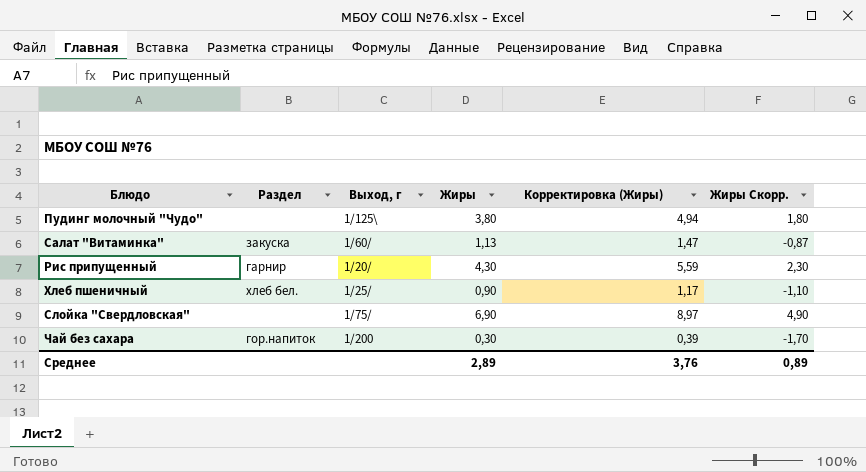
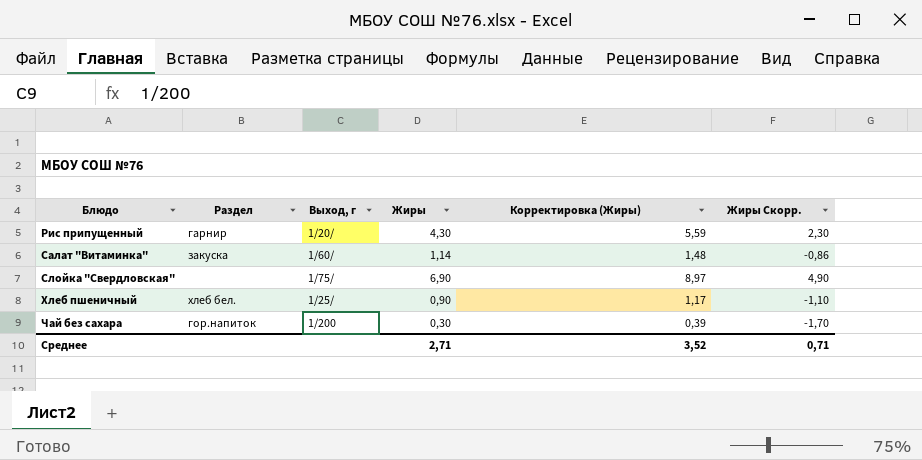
row order: none -> Блюдо ascending
row Пудинг молочный "Чудо": none | 1/125\ | 3,80 | 4,94 | 1,80 -> none
Салат "Витаминка" | Жиры: 1,13 -> 1,14
Салат "Витаминка" | Корректировка (Жиры): 1,47 -> 1,48
Салат "Витаминка" | Жиры Скорр.: -0,87 -> -0,86
Среднее | Жиры: 2,89 -> 2,71
Среднее | Корректировка (Жиры): 3,76 -> 3,52
Среднее | Жиры Скорр.: 0,89 -> 0,71

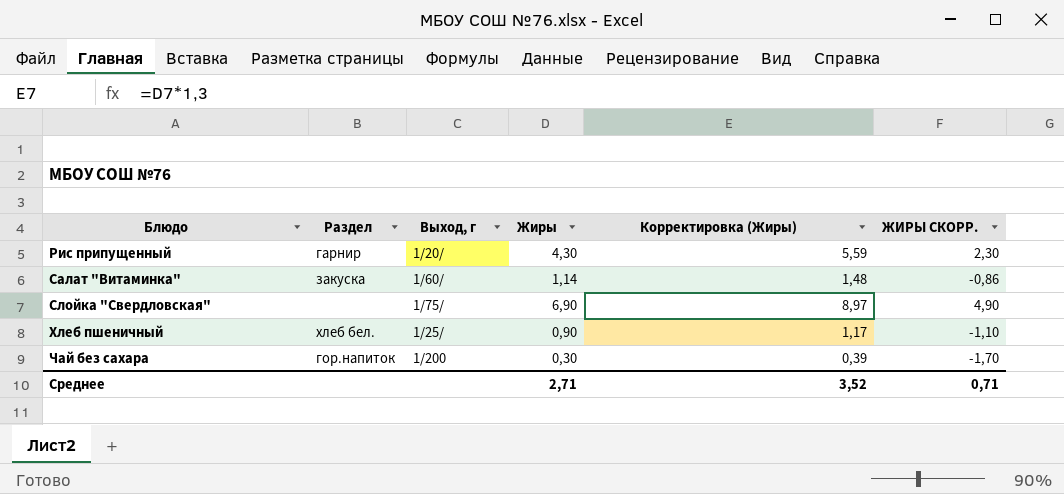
column name: Жиры Скорр. -> ЖИРЫ СКОРР.

